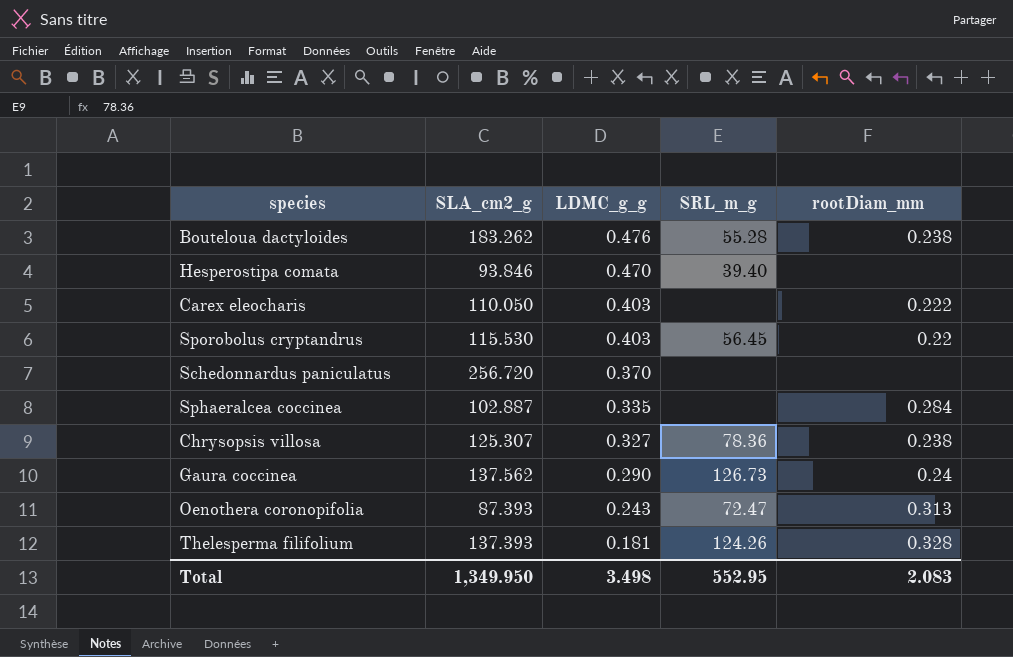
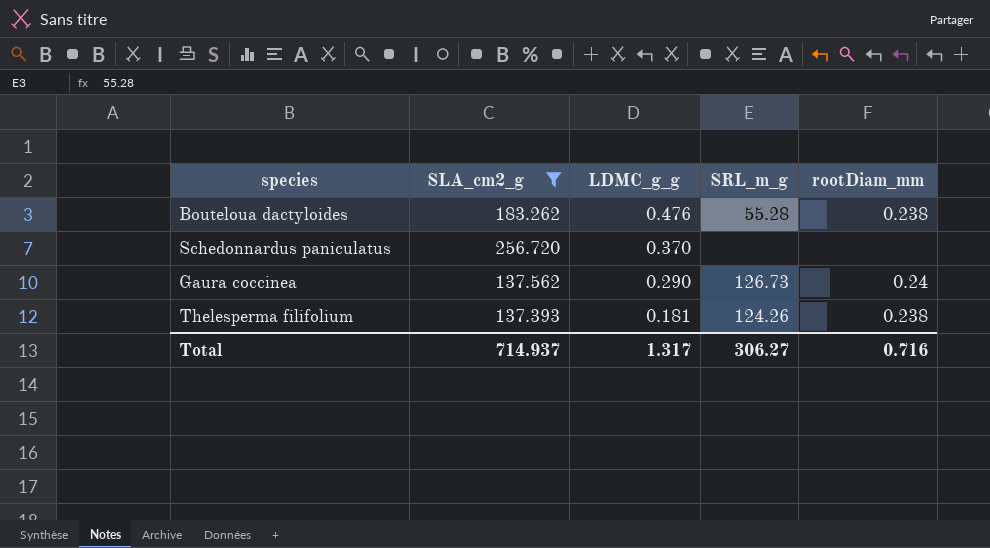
filter: none -> SLA_cm2_g >= 137.393
Thelesperma filifolium | rootDiam_mm: 0.328 -> 0.238
Total | SLA_cm2_g: 1,349.950 -> 714.937
Total | LDMC_g_g: 3.498 -> 1.317
Total | SRL_m_g: 552.95 -> 306.27
Total | rootDiam_mm: 2.083 -> 0.716

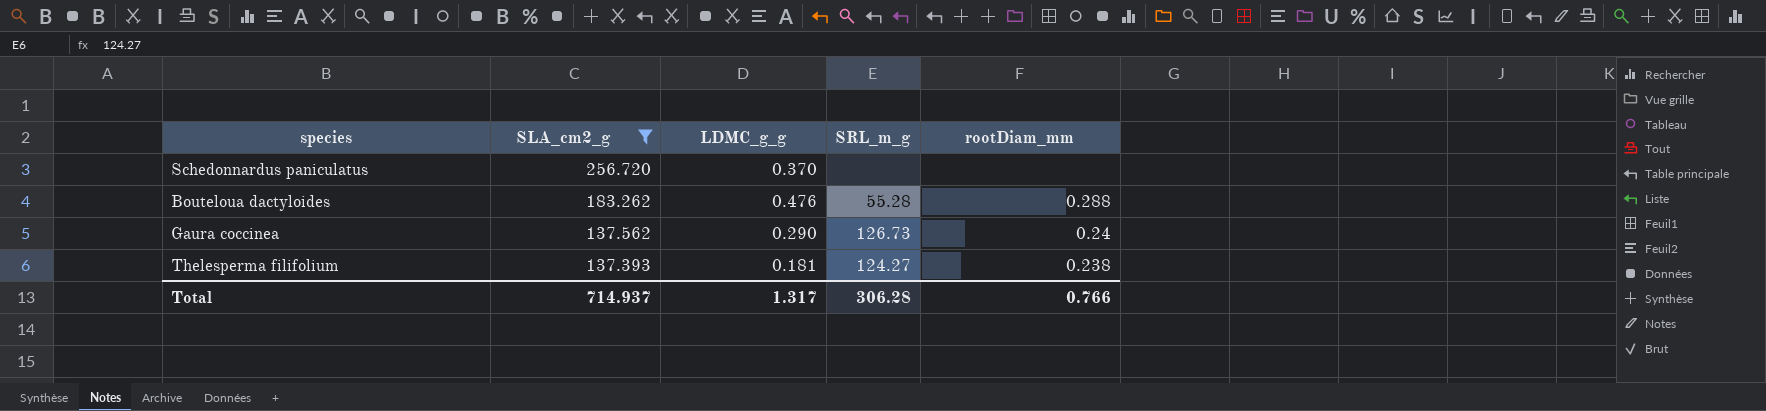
row order: LDMC_g_g descending -> SLA_cm2_g descending
Bouteloua dactyloides | rootDiam_mm: 0.238 -> 0.288
Thelesperma filifolium | SRL_m_g: 124.26 -> 124.27
Total | SRL_m_g: 306.27 -> 306.28
Total | rootDiam_mm: 0.716 -> 0.766

